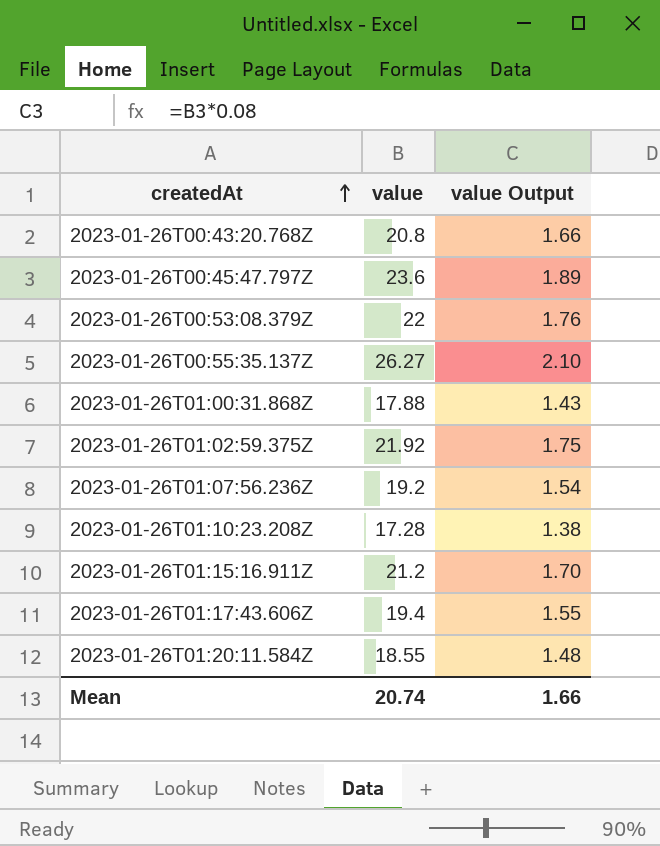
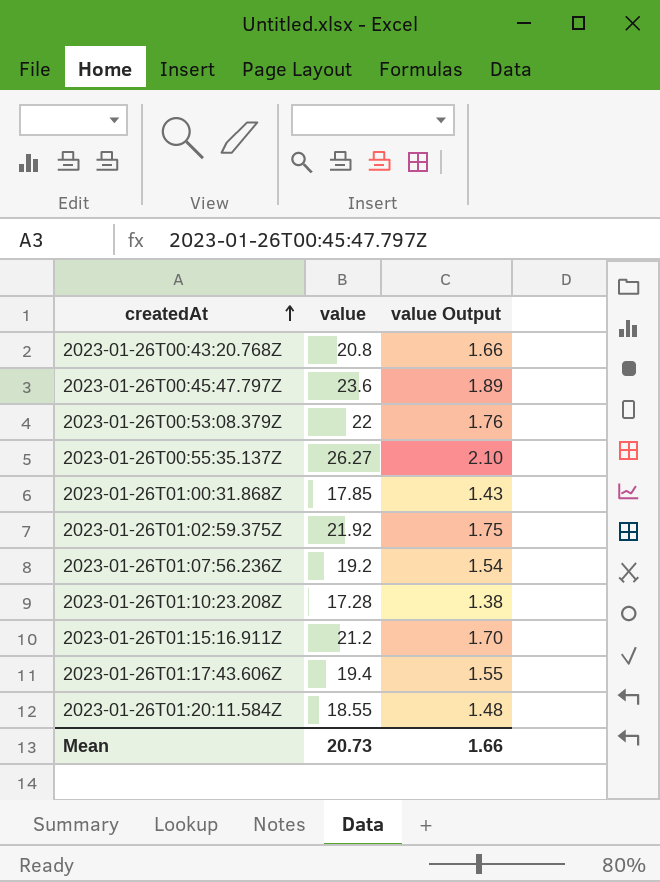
2023-01-26T01:00:31.868Z | value: 17.88 -> 17.85
Mean | value: 20.74 -> 20.73

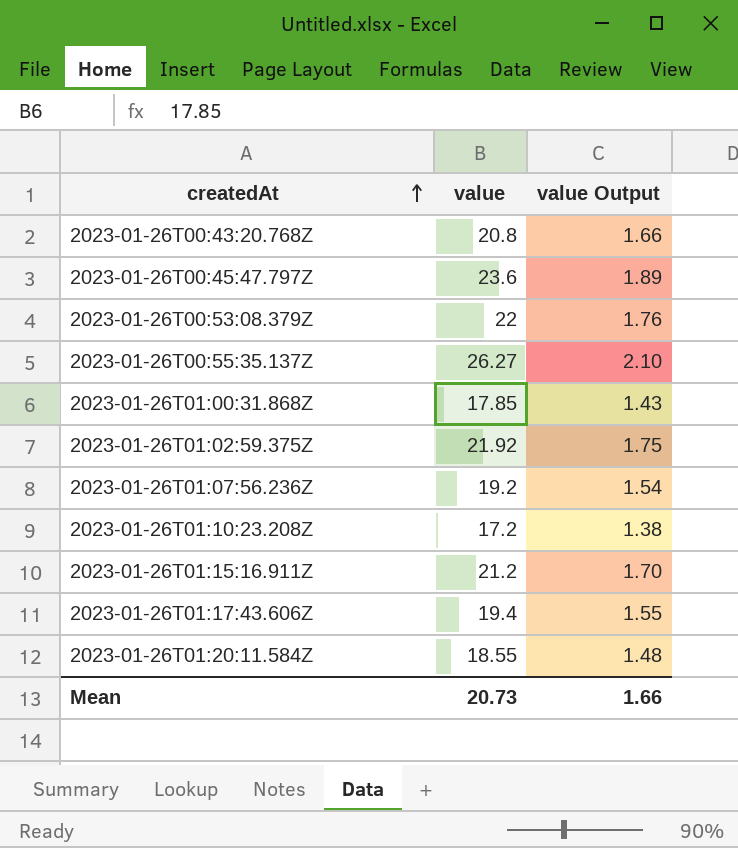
2023-01-26T01:10:23.208Z | value: 17.28 -> 17.2

